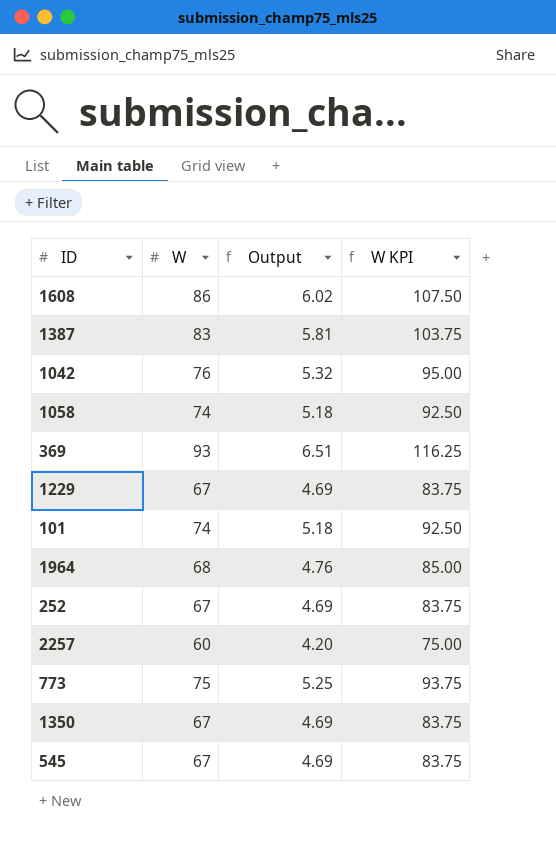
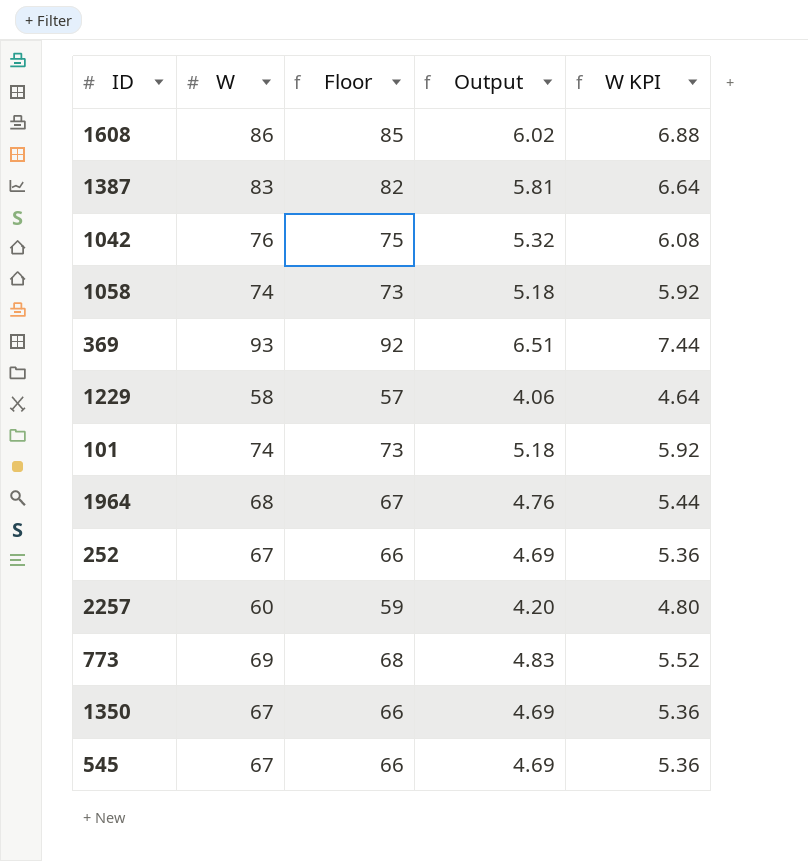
column Floor | formula: none -> [W] - 1
column W KPI | formula: [W] * 1.25 -> [W] * 0.08
1229 | W: 67 -> 58
1229 | Output: 4.69 -> 4.06
773 | W: 75 -> 69
773 | Output: 5.25 -> 4.83

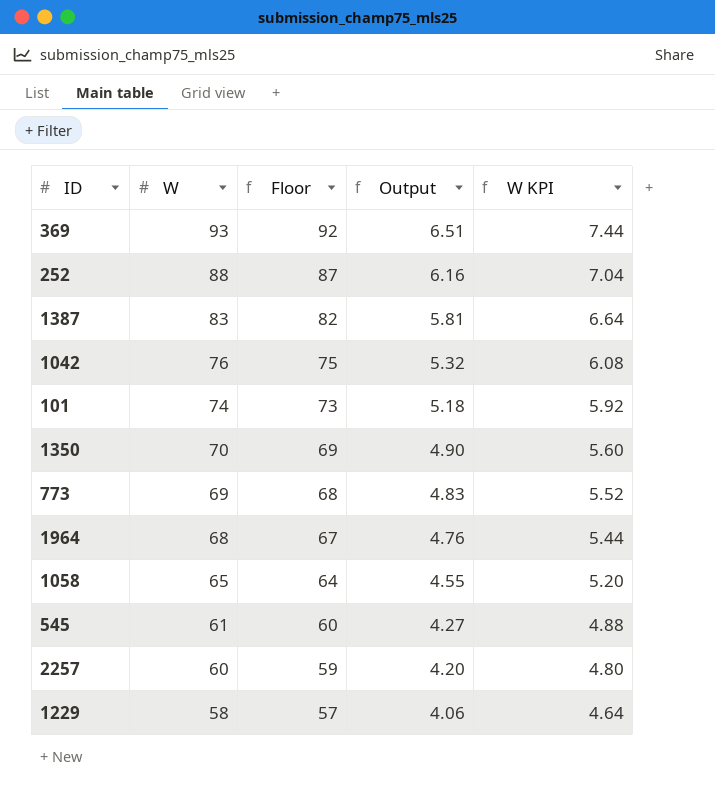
row order: none -> W descending
row 1608: 86 | 85 | 6.02 | 6.88 -> none
252 | W: 67 -> 88
252 | Floor: 66 -> 87
252 | Output: 4.69 -> 6.16
252 | W KPI: 5.36 -> 7.04
1350 | W: 67 -> 70
1350 | Floor: 66 -> 69
1350 | Output: 4.69 -> 4.90
1350 | W KPI: 5.36 -> 5.60
1058 | W: 74 -> 65
1058 | Floor: 73 -> 64
1058 | Output: 5.18 -> 4.55
1058 | W KPI: 5.92 -> 5.20
545 | W: 67 -> 61
545 | Floor: 66 -> 60
545 | Output: 4.69 -> 4.27
545 | W KPI: 5.36 -> 4.88

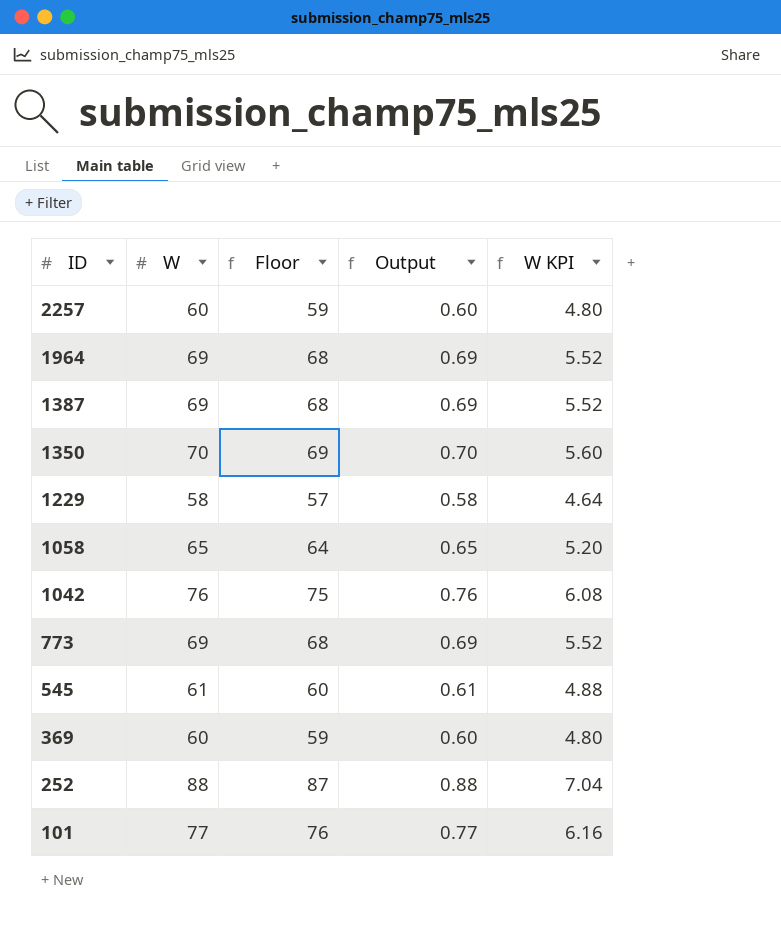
row order: W descending -> ID descending
column Output | formula: [W] * 0.07 -> [W] * 0.01
1964 | W: 68 -> 69
1964 | Floor: 67 -> 68
1964 | W KPI: 5.44 -> 5.52
1387 | W: 83 -> 69
1387 | Floor: 82 -> 68
1387 | W KPI: 6.64 -> 5.52
369 | W: 93 -> 60
369 | Floor: 92 -> 59
369 | W KPI: 7.44 -> 4.80
101 | W: 74 -> 77
101 | Floor: 73 -> 76
101 | W KPI: 5.92 -> 6.16

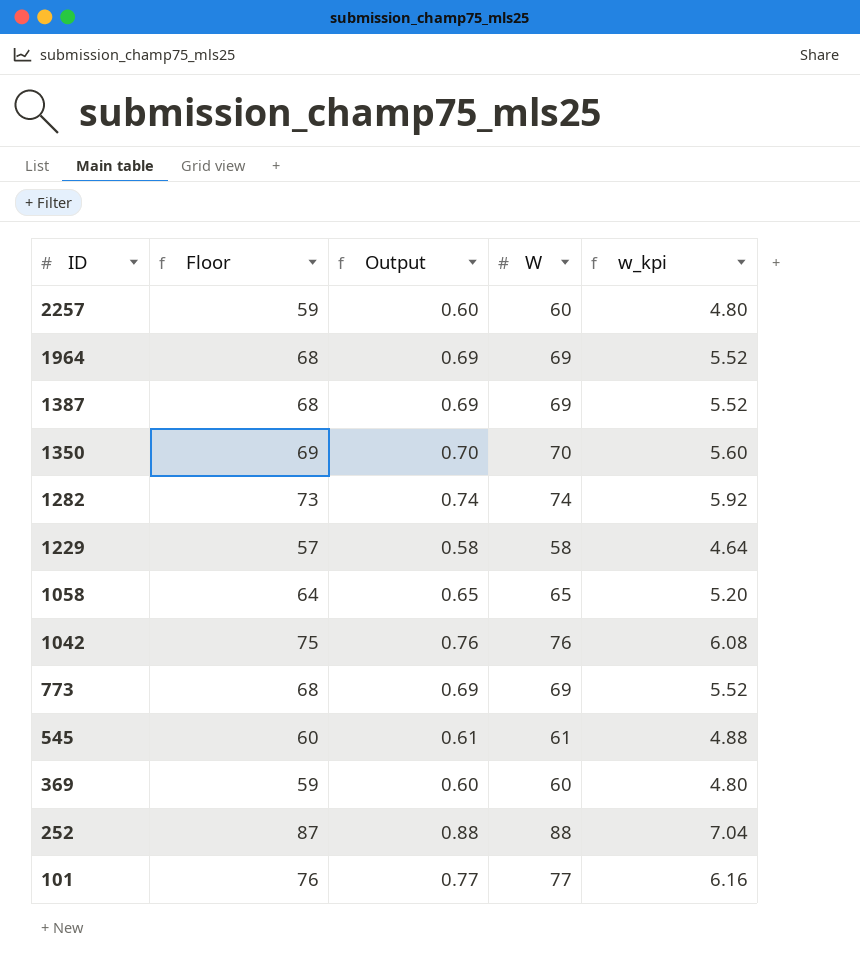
column W | position: 2 -> 4
column name: W KPI -> w_kpi
row 1282: none -> 73 | 0.74 | 74 | 5.92

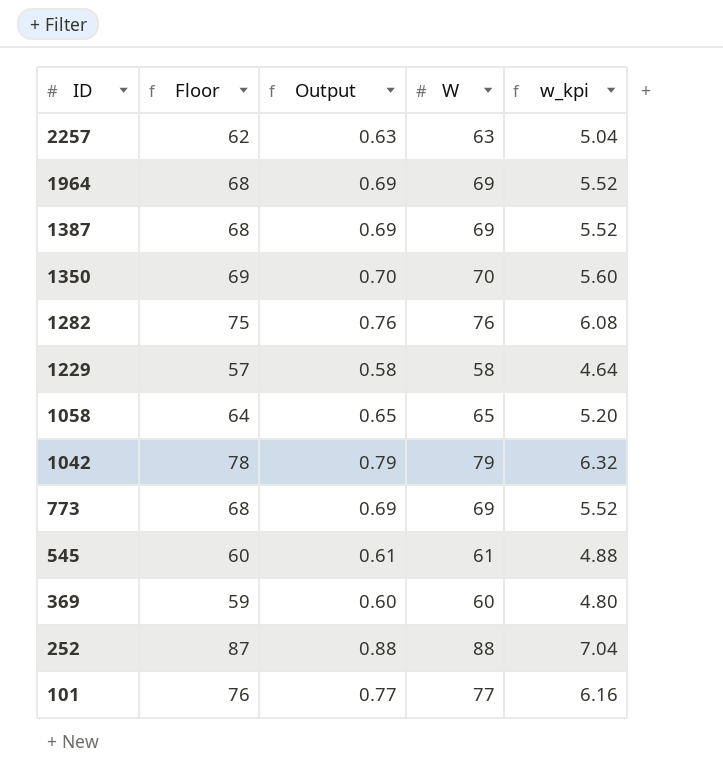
2257 | Floor: 59 -> 62
2257 | Output: 0.60 -> 0.63
2257 | W: 60 -> 63
2257 | w_kpi: 4.80 -> 5.04
1282 | Floor: 73 -> 75
1282 | Output: 0.74 -> 0.76
1282 | W: 74 -> 76
1282 | w_kpi: 5.92 -> 6.08
1042 | Floor: 75 -> 78
1042 | Output: 0.76 -> 0.79
1042 | W: 76 -> 79
1042 | w_kpi: 6.08 -> 6.32

